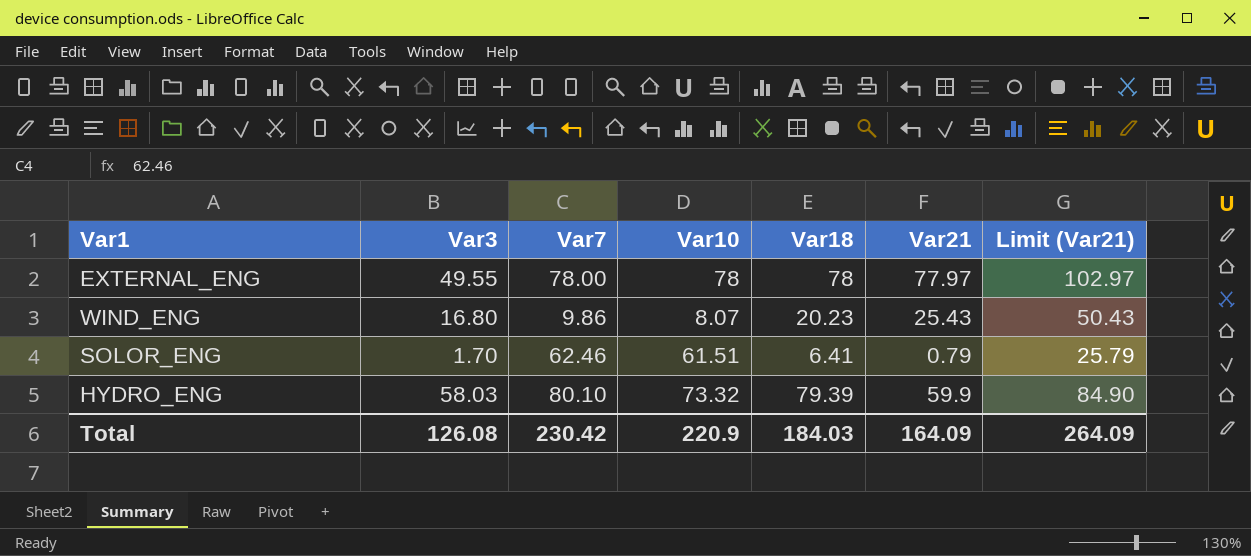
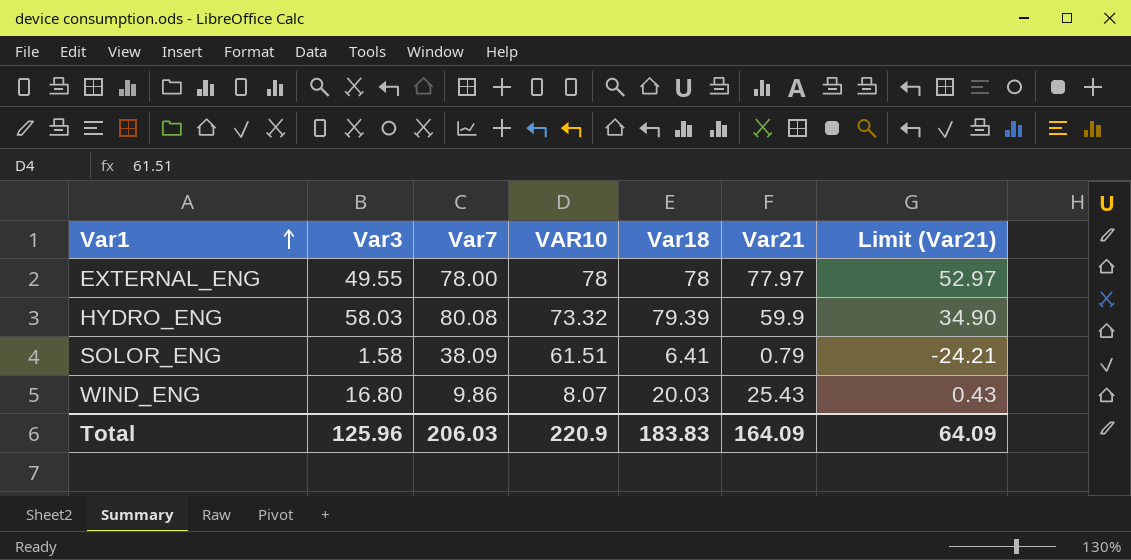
row order: none -> Var1 ascending
column name: Var10 -> VAR10
column Limit (Var21) | formula: [Var21] + 25 -> [Var21] - 25
HYDRO_ENG | Var7: 80.10 -> 80.08
SOLOR_ENG | Var3: 1.70 -> 1.58
SOLOR_ENG | Var7: 62.46 -> 38.09
WIND_ENG | Var18: 20.23 -> 20.03
Total | Var3: 126.08 -> 125.96
Total | Var7: 230.42 -> 206.03
Total | Var18: 184.03 -> 183.83
Total | Limit (Var21): 264.09 -> 64.09

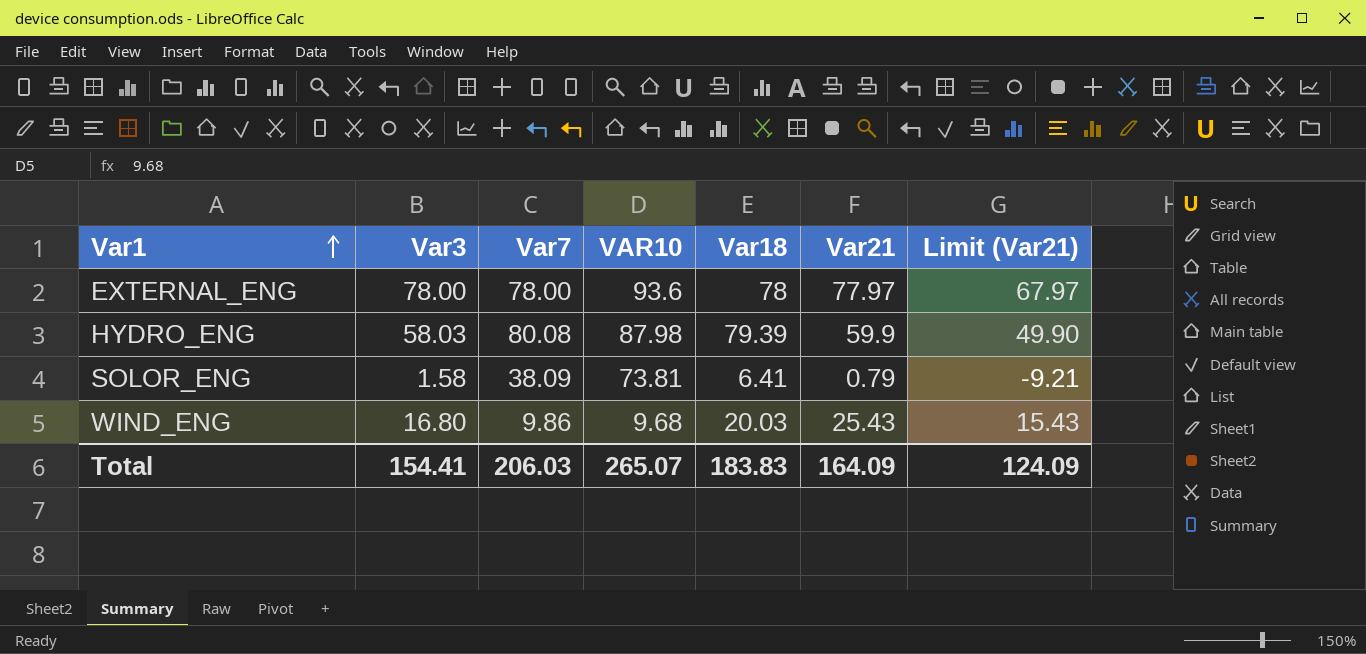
column Limit (Var21) | formula: [Var21] - 25 -> [Var21] - 10
EXTERNAL_ENG | Var3: 49.55 -> 78.00
EXTERNAL_ENG | VAR10: 78 -> 93.6
HYDRO_ENG | VAR10: 73.32 -> 87.98
SOLOR_ENG | VAR10: 61.51 -> 73.81
WIND_ENG | VAR10: 8.07 -> 9.68
Total | Var3: 125.96 -> 154.41
Total | VAR10: 220.9 -> 265.07
Total | Limit (Var21): 64.09 -> 124.09

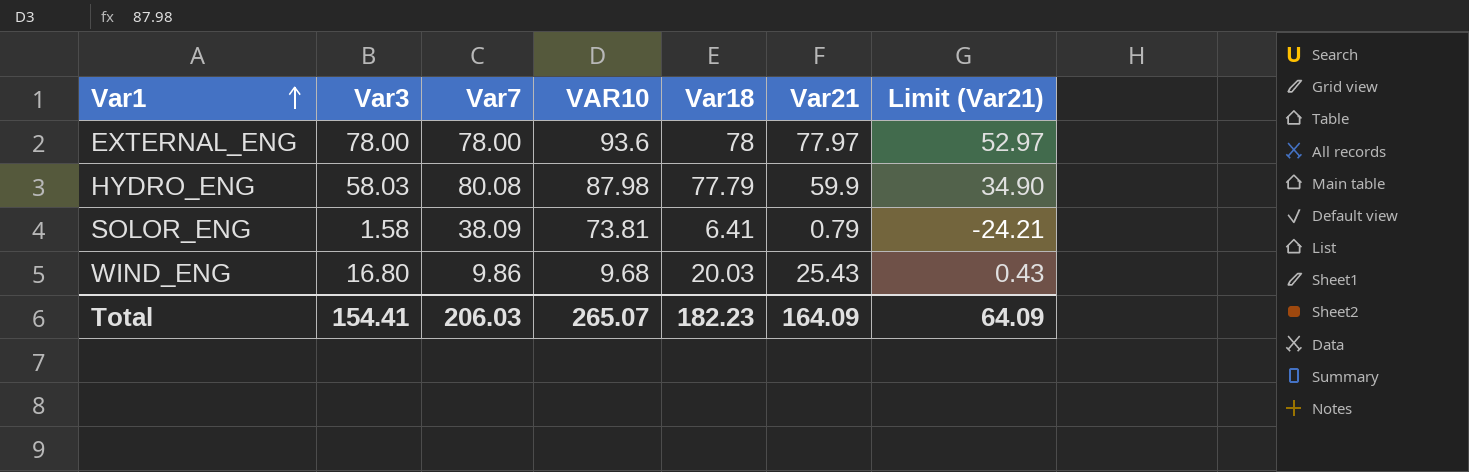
column Limit (Var21) | formula: [Var21] - 10 -> [Var21] - 25
HYDRO_ENG | Var18: 79.39 -> 77.79
Total | Var18: 183.83 -> 182.23
Total | Limit (Var21): 124.09 -> 64.09

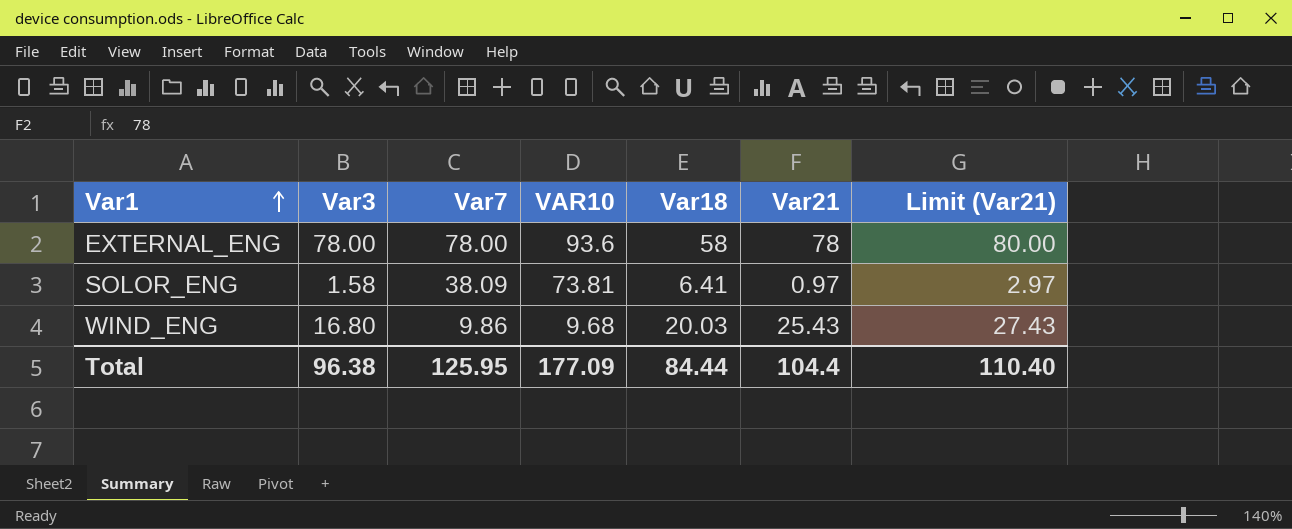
column Limit (Var21) | formula: [Var21] - 25 -> [Var21] + 2
row HYDRO_ENG: 58.03 | 80.08 | 87.98 | 77.79 | 59.9 | 34.90 -> none
EXTERNAL_ENG | Var18: 78 -> 58
EXTERNAL_ENG | Var21: 77.97 -> 78
SOLOR_ENG | Var21: 0.79 -> 0.97
Total | Var3: 154.41 -> 96.38
Total | Var7: 206.03 -> 125.95
Total | VAR10: 265.07 -> 177.09
Total | Var18: 182.23 -> 84.44
Total | Var21: 164.09 -> 104.4
Total | Limit (Var21): 64.09 -> 110.40

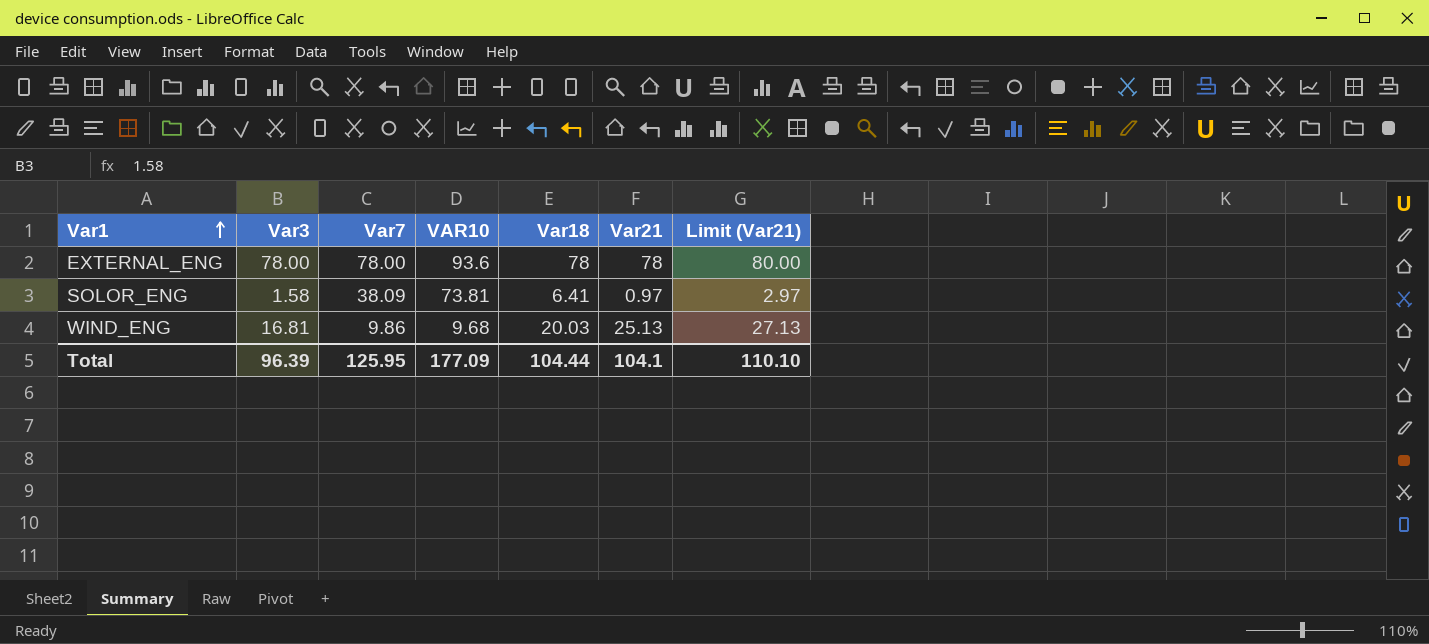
EXTERNAL_ENG | Var18: 58 -> 78
WIND_ENG | Var3: 16.80 -> 16.81
WIND_ENG | Var21: 25.43 -> 25.13
WIND_ENG | Limit (Var21): 27.43 -> 27.13
Total | Var3: 96.38 -> 96.39
Total | Var18: 84.44 -> 104.44
Total | Var21: 104.4 -> 104.1
Total | Limit (Var21): 110.40 -> 110.10

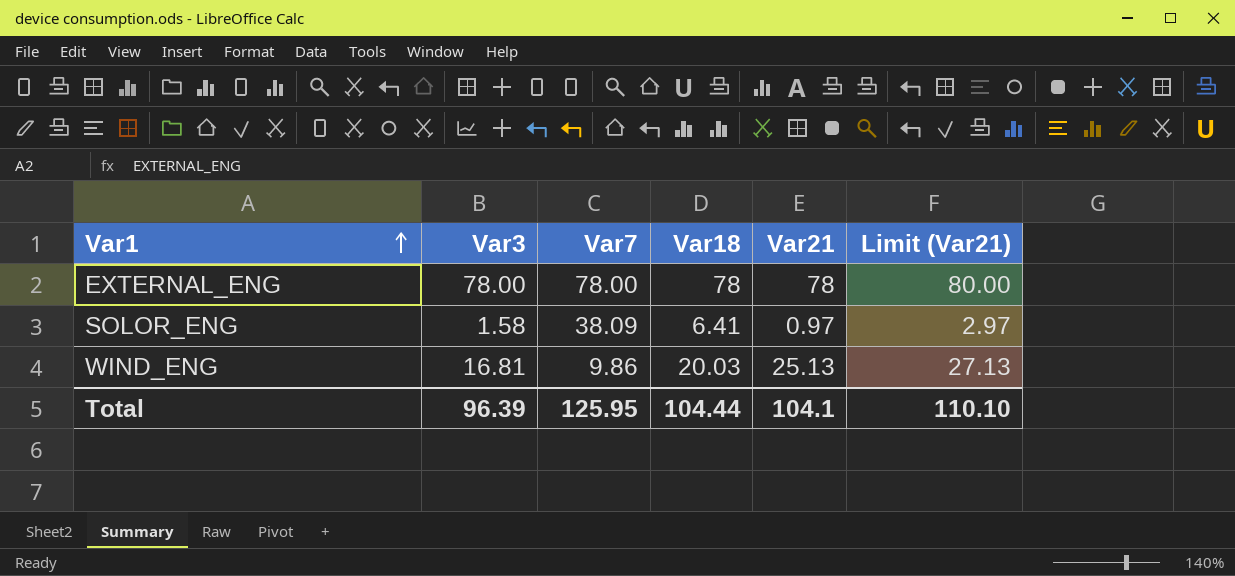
column VAR10 | position: 4 -> none

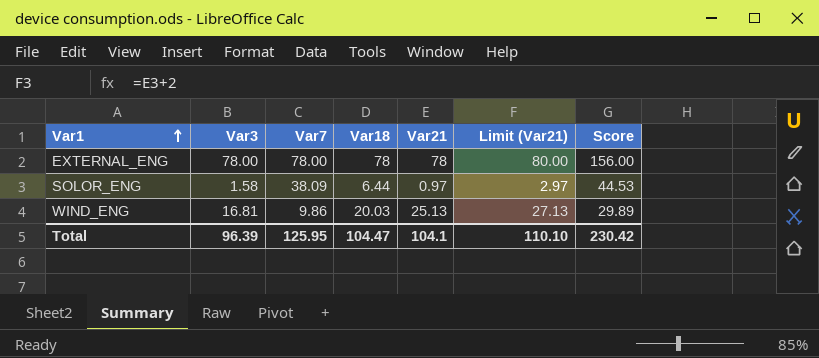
column Score | formula: none -> [Var7] + [Var18]
SOLOR_ENG | Var18: 6.41 -> 6.44
Total | Var18: 104.44 -> 104.47

